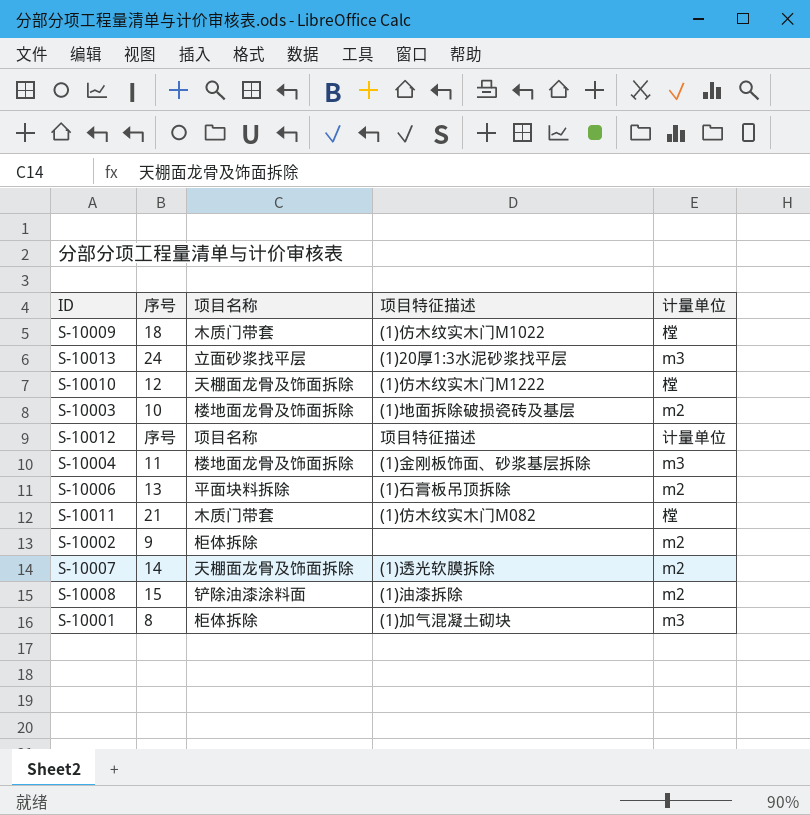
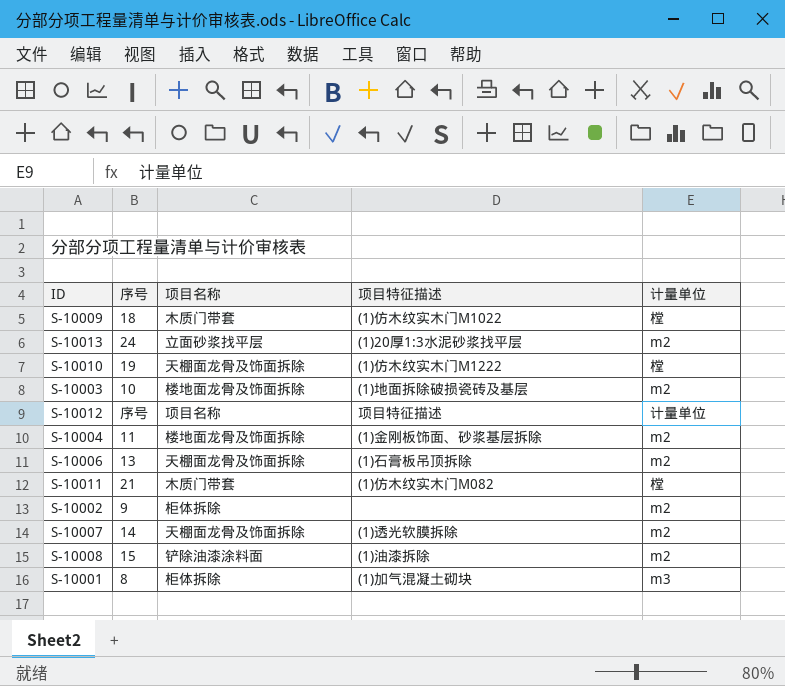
S-10013 | 计量单位: m3 -> m2
S-10010 | 序号: 12 -> 19
S-10004 | 计量单位: m3 -> m2
S-10006 | 项目名称: 平面块料拆除 -> 天棚面龙骨及饰面拆除

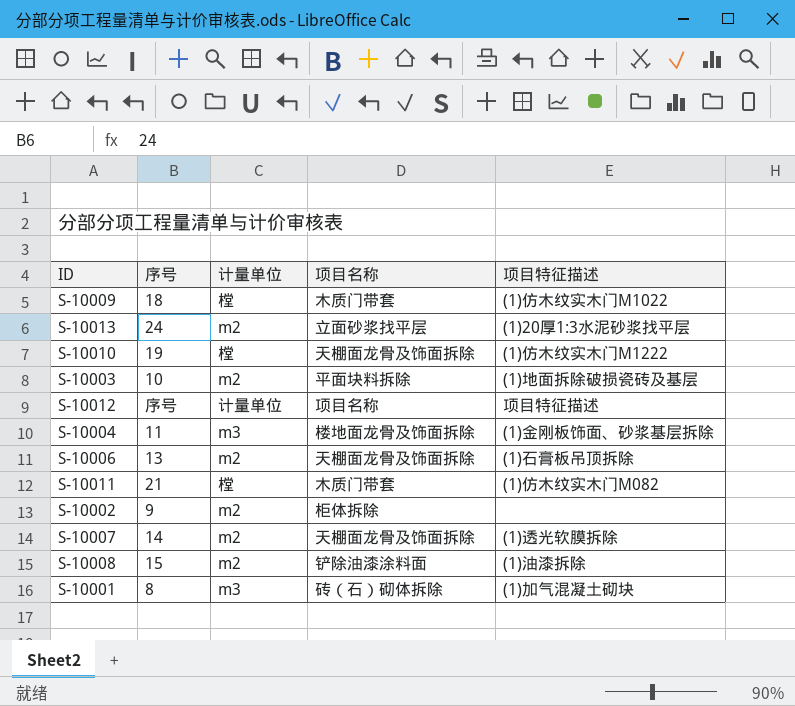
column 计量单位 | position: 5 -> 3
S-10003 | 项目名称: 楼地面龙骨及饰面拆除 -> 平面块料拆除
S-10004 | 计量单位: m2 -> m3
S-10001 | 项目名称: 柜体拆除 -> 砖（石）砌体拆除

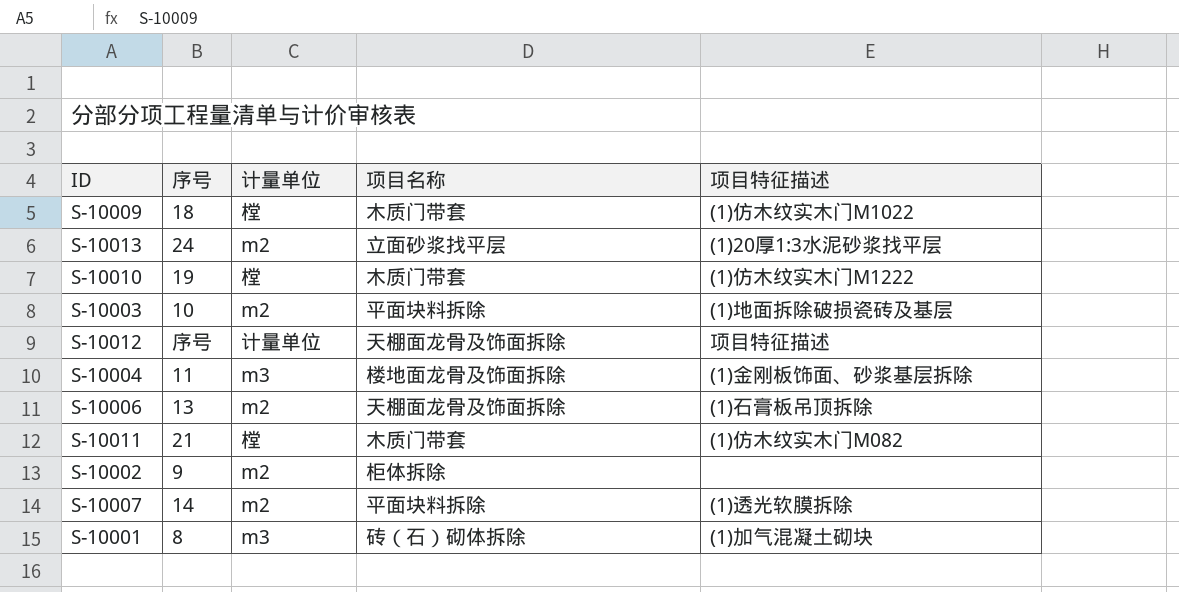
row S-10008: 15 | m2 | 铲除油漆涂料面 | (1)油漆拆除 -> none
S-10010 | 项目名称: 天棚面龙骨及饰面拆除 -> 木质门带套
S-10012 | 项目名称: 项目名称 -> 天棚面龙骨及饰面拆除
S-10007 | 项目名称: 天棚面龙骨及饰面拆除 -> 平面块料拆除

